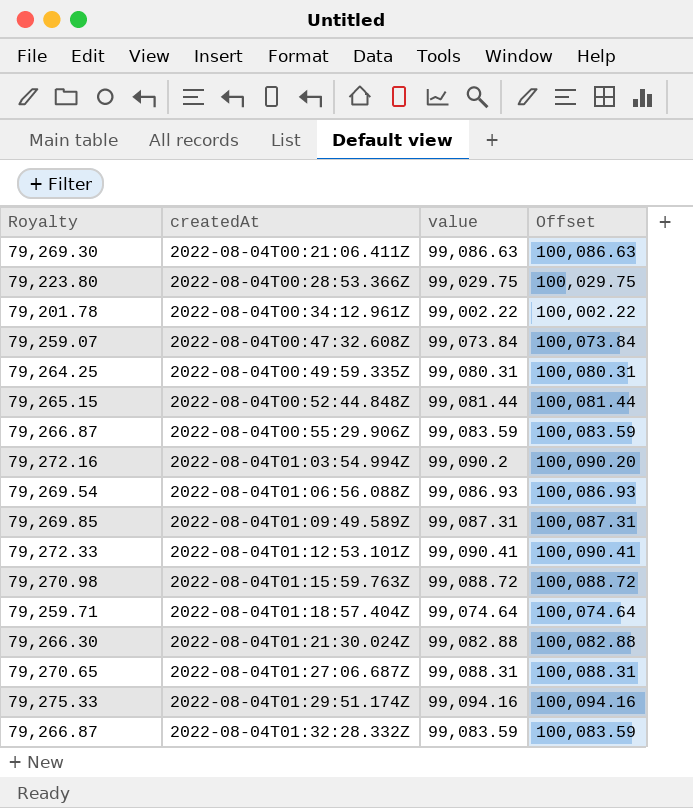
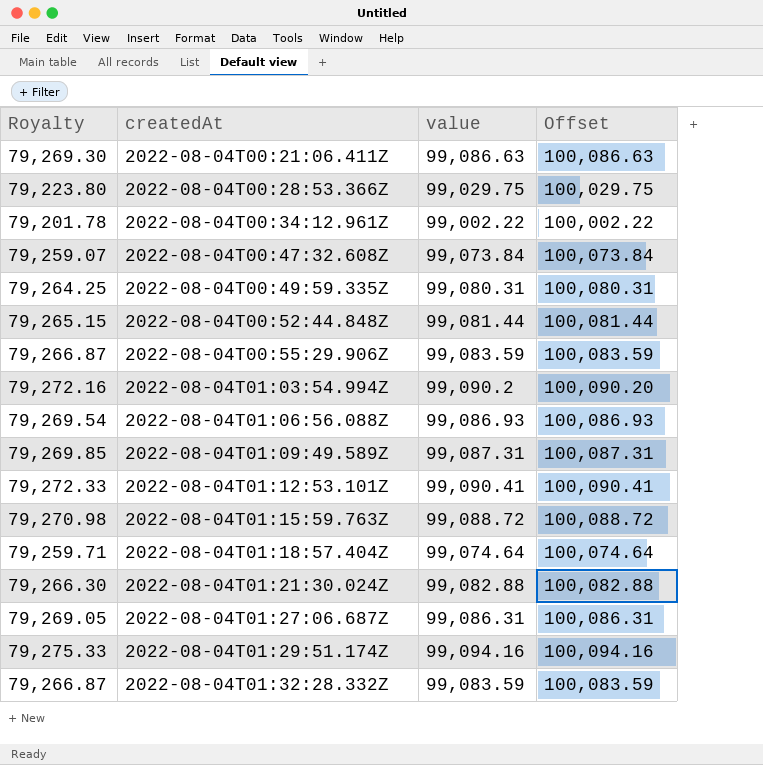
2022-08-04T01:27:06.687Z | Royalty: 79,270.65 -> 79,269.05
2022-08-04T01:27:06.687Z | value: 99,088.31 -> 99,086.31
2022-08-04T01:27:06.687Z | Offset: 100,088.31 -> 100,086.31

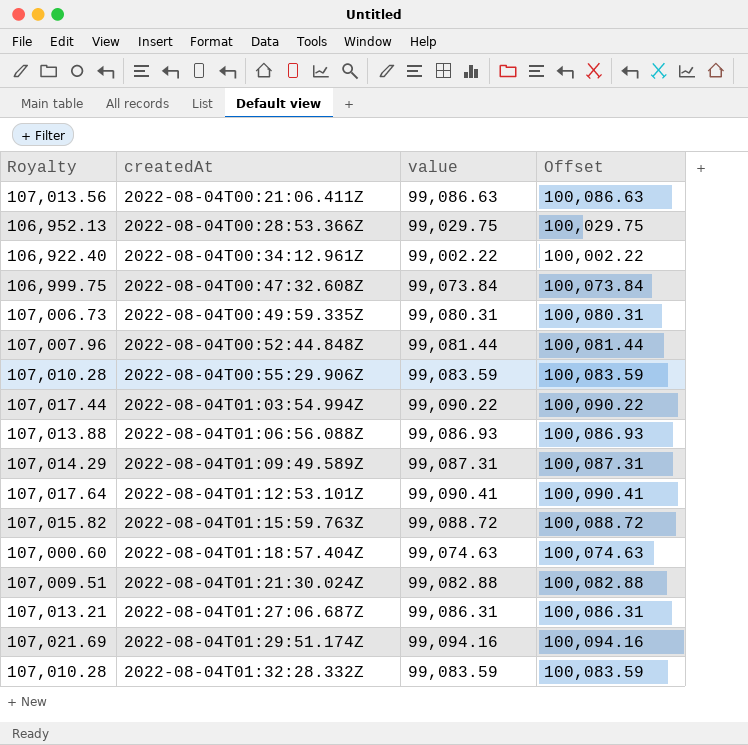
column Royalty | formula: [value] * 0.8 -> [value] * 1.08
2022-08-04T01:03:54.994Z | value: 99,090.2 -> 99,090.22
2022-08-04T01:03:54.994Z | Offset: 100,090.20 -> 100,090.22
2022-08-04T01:18:57.404Z | value: 99,074.64 -> 99,074.63
2022-08-04T01:18:57.404Z | Offset: 100,074.64 -> 100,074.63

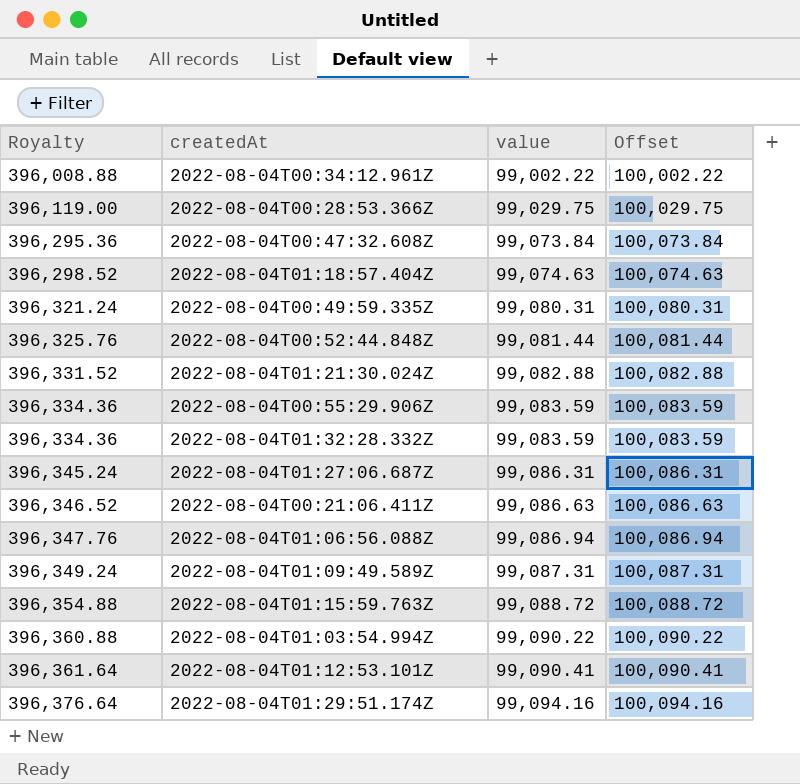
row order: createdAt ascending -> Royalty ascending
column Royalty | formula: [value] * 1.08 -> [value] * 4
2022-08-04T01:06:56.088Z | value: 99,086.93 -> 99,086.94
2022-08-04T01:06:56.088Z | Offset: 100,086.93 -> 100,086.94

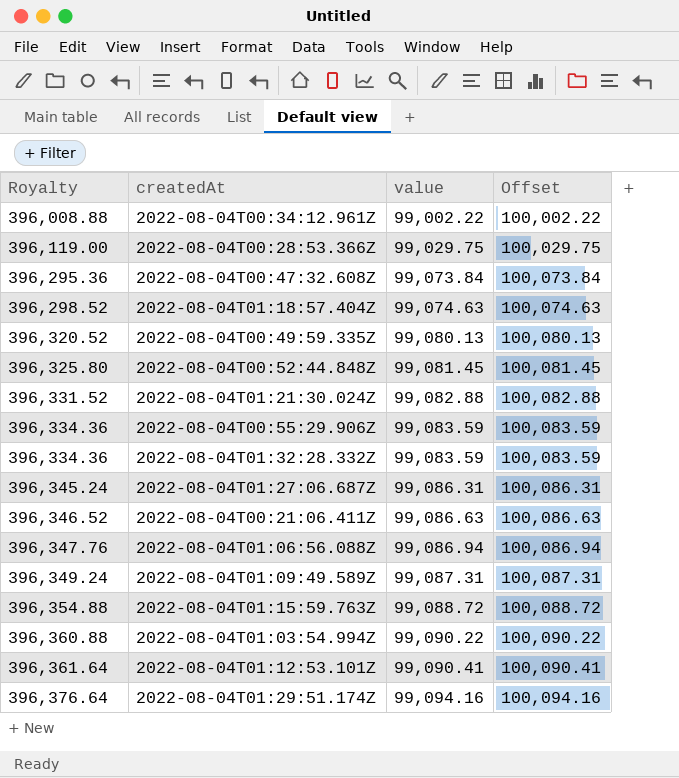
2022-08-04T00:49:59.335Z | Royalty: 396,321.24 -> 396,320.52
2022-08-04T00:49:59.335Z | value: 99,080.31 -> 99,080.13
2022-08-04T00:49:59.335Z | Offset: 100,080.31 -> 100,080.13
2022-08-04T00:52:44.848Z | Royalty: 396,325.76 -> 396,325.80
2022-08-04T00:52:44.848Z | value: 99,081.44 -> 99,081.45
2022-08-04T00:52:44.848Z | Offset: 100,081.44 -> 100,081.45

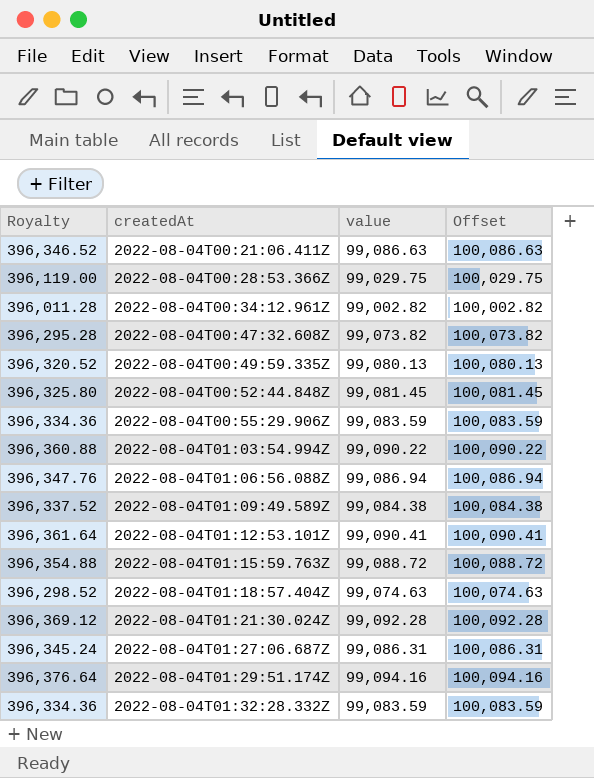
row order: Royalty ascending -> createdAt ascending
2022-08-04T00:34:12.961Z | Royalty: 396,008.88 -> 396,011.28
2022-08-04T00:34:12.961Z | value: 99,002.22 -> 99,002.82
2022-08-04T00:34:12.961Z | Offset: 100,002.22 -> 100,002.82
2022-08-04T00:47:32.608Z | Royalty: 396,295.36 -> 396,295.28
2022-08-04T00:47:32.608Z | value: 99,073.84 -> 99,073.82
2022-08-04T00:47:32.608Z | Offset: 100,073.84 -> 100,073.82
2022-08-04T01:09:49.589Z | Royalty: 396,349.24 -> 396,337.52
2022-08-04T01:09:49.589Z | value: 99,087.31 -> 99,084.38
2022-08-04T01:09:49.589Z | Offset: 100,087.31 -> 100,084.38
2022-08-04T01:21:30.024Z | Royalty: 396,331.52 -> 396,369.12
2022-08-04T01:21:30.024Z | value: 99,082.88 -> 99,092.28
2022-08-04T01:21:30.024Z | Offset: 100,082.88 -> 100,092.28

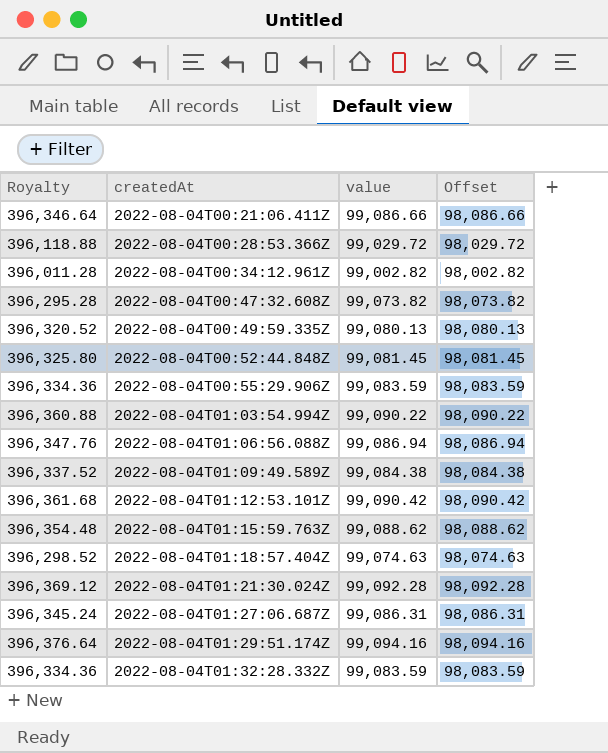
column Offset | formula: [value] + 1000 -> [value] - 1000
2022-08-04T00:21:06.411Z | Royalty: 396,346.52 -> 396,346.64
2022-08-04T00:21:06.411Z | value: 99,086.63 -> 99,086.66
2022-08-04T00:28:53.366Z | Royalty: 396,119.00 -> 396,118.88
2022-08-04T00:28:53.366Z | value: 99,029.75 -> 99,029.72
2022-08-04T01:12:53.101Z | Royalty: 396,361.64 -> 396,361.68
2022-08-04T01:12:53.101Z | value: 99,090.41 -> 99,090.42
2022-08-04T01:15:59.763Z | Royalty: 396,354.88 -> 396,354.48
2022-08-04T01:15:59.763Z | value: 99,088.72 -> 99,088.62

